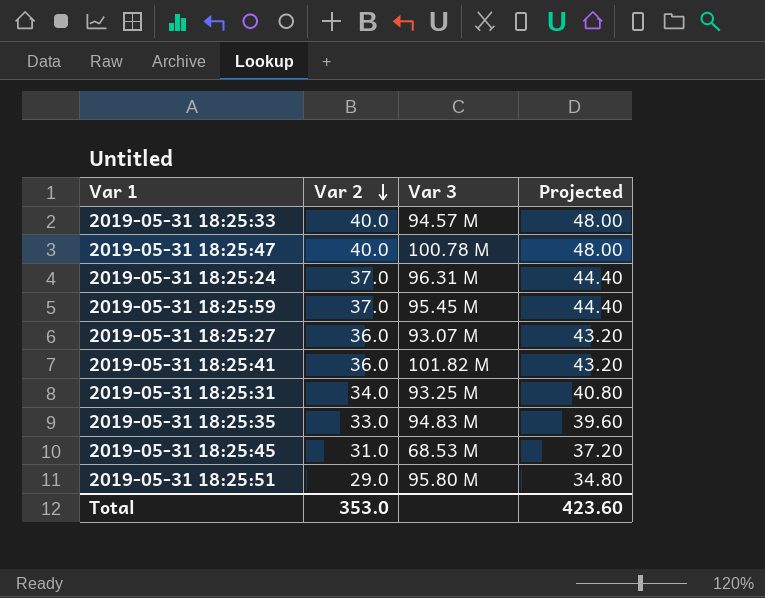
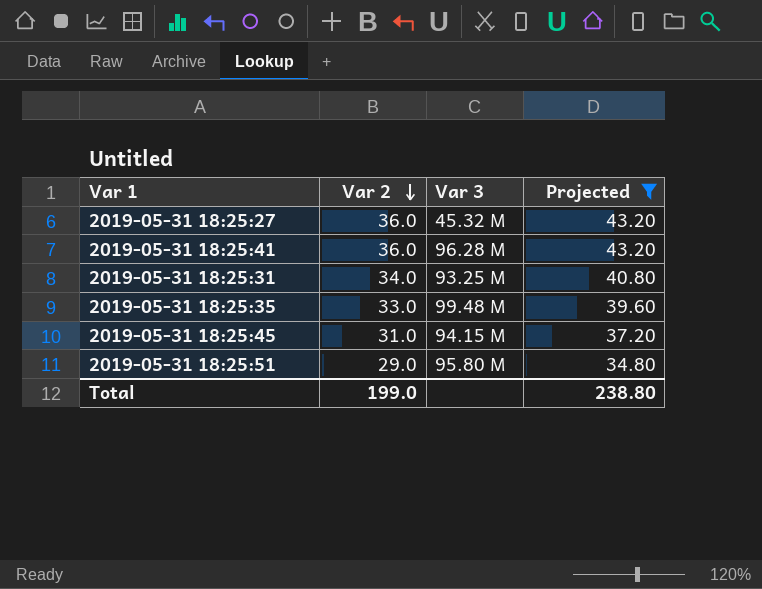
filter: none -> Projected <= 43.20
2019-05-31 18:25:27 | Var 3: 93.07 M -> 45.32 M
2019-05-31 18:25:41 | Var 3: 101.82 M -> 96.28 M
2019-05-31 18:25:35 | Var 3: 94.83 M -> 99.48 M
2019-05-31 18:25:45 | Var 3: 68.53 M -> 94.15 M
Total | Var 2: 353.0 -> 199.0
Total | Projected: 423.60 -> 238.80

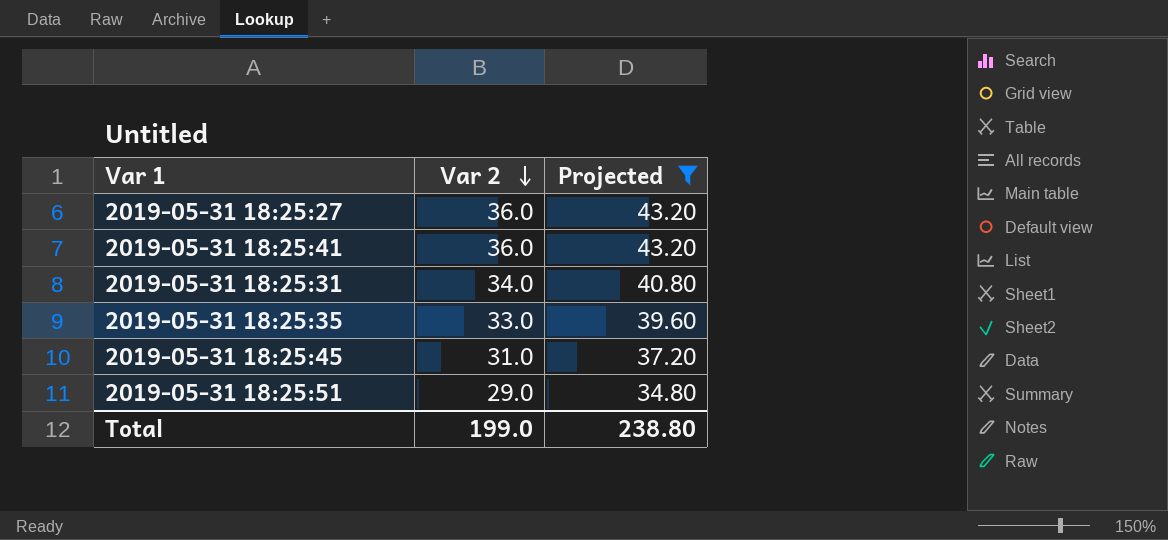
column Var 3 | position: 3 -> none

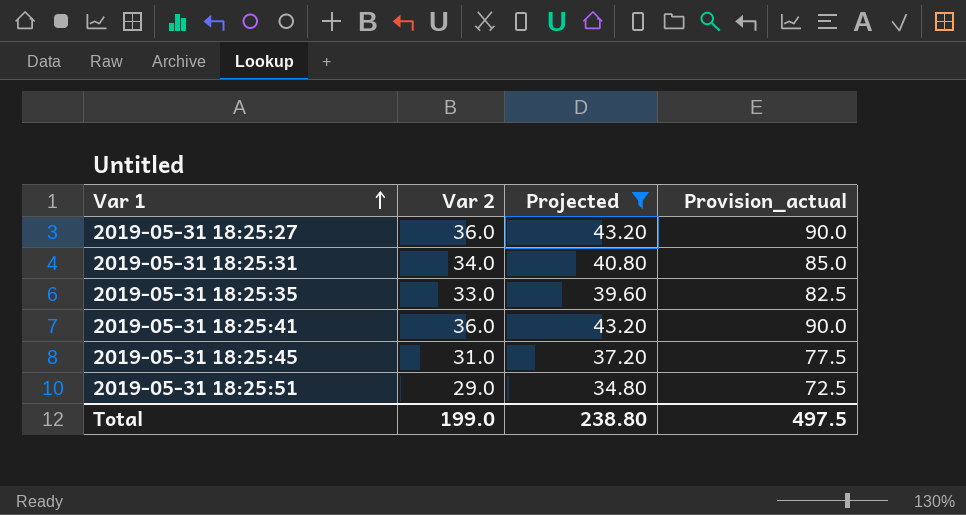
row order: Var 2 descending -> Var 1 ascending
column Provision_actual | formula: none -> [Var 2] * 2.5

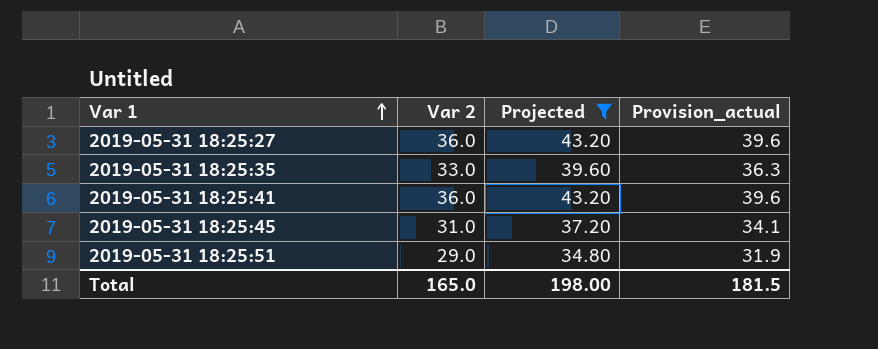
column Provision_actual | formula: [Var 2] * 2.5 -> [Var 2] * 1.1
row 2019-05-31 18:25:31: 34.0 | 40.80 | 85.0 -> none
Total | Var 2: 199.0 -> 165.0
Total | Projected: 238.80 -> 198.00
Total | Provision_actual: 497.5 -> 181.5

